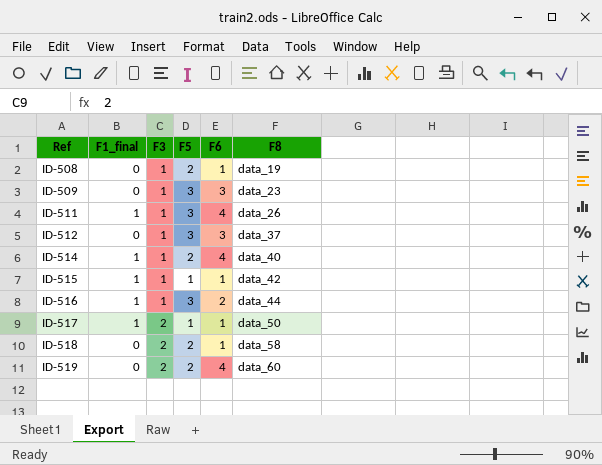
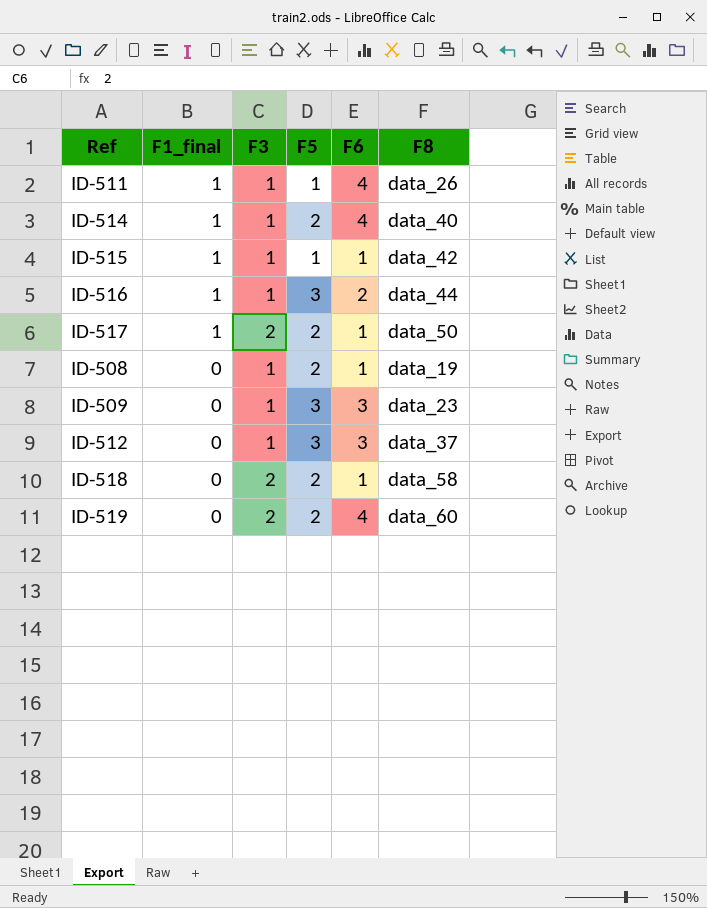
row order: Ref ascending -> F1_final descending
ID-511 | F5: 3 -> 1
ID-517 | F5: 1 -> 2

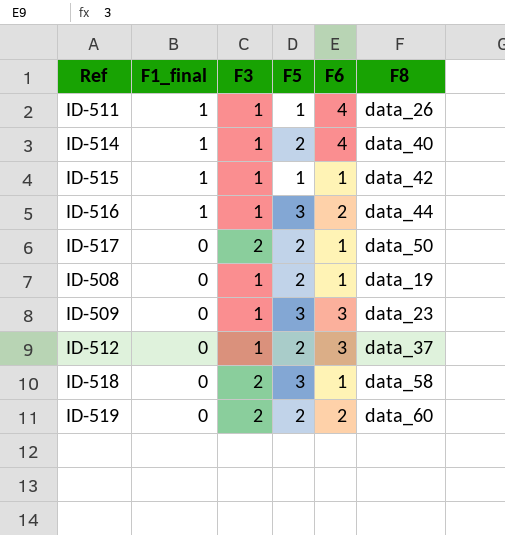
ID-517 | F1_final: 1 -> 0
ID-512 | F5: 3 -> 2
ID-518 | F5: 2 -> 3
ID-519 | F6: 4 -> 2

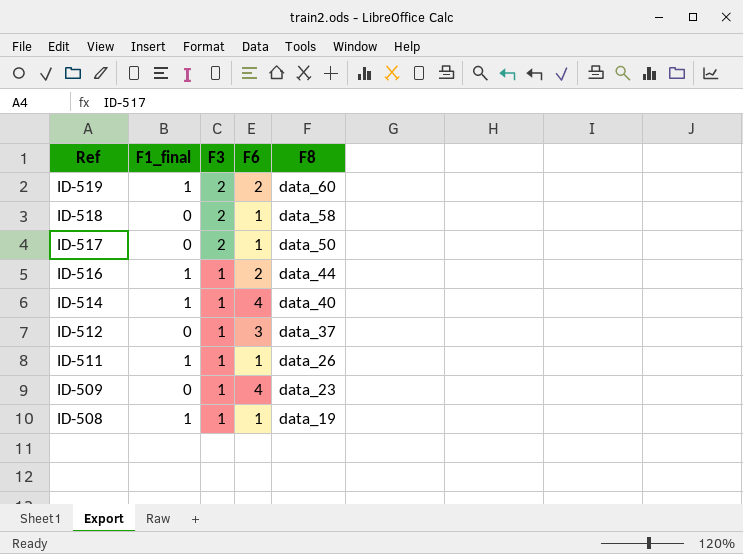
row order: F1_final descending -> Ref descending
column F5 | position: 4 -> none
row ID-515: 1 | 1 | 1 | 1 | data_42 -> none
ID-519 | F1_final: 0 -> 1
ID-511 | F6: 4 -> 1
ID-509 | F6: 3 -> 4
ID-508 | F1_final: 0 -> 1

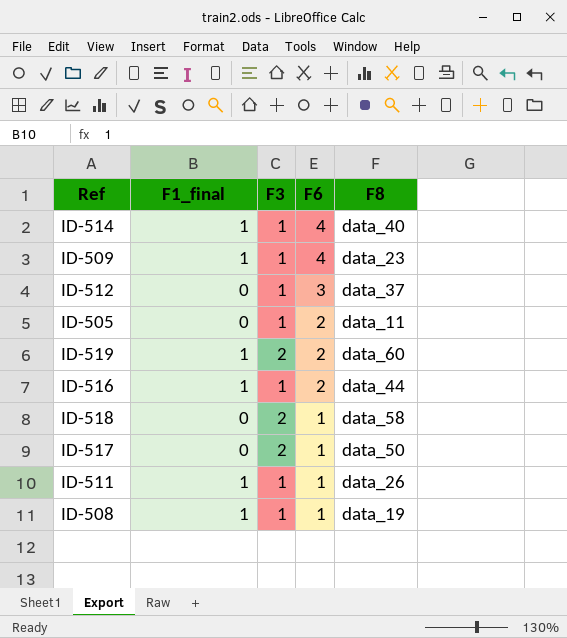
row order: Ref descending -> F6 descending
ID-509 | F1_final: 0 -> 1
row ID-505: none -> 0 | 1 | 2 | data_11

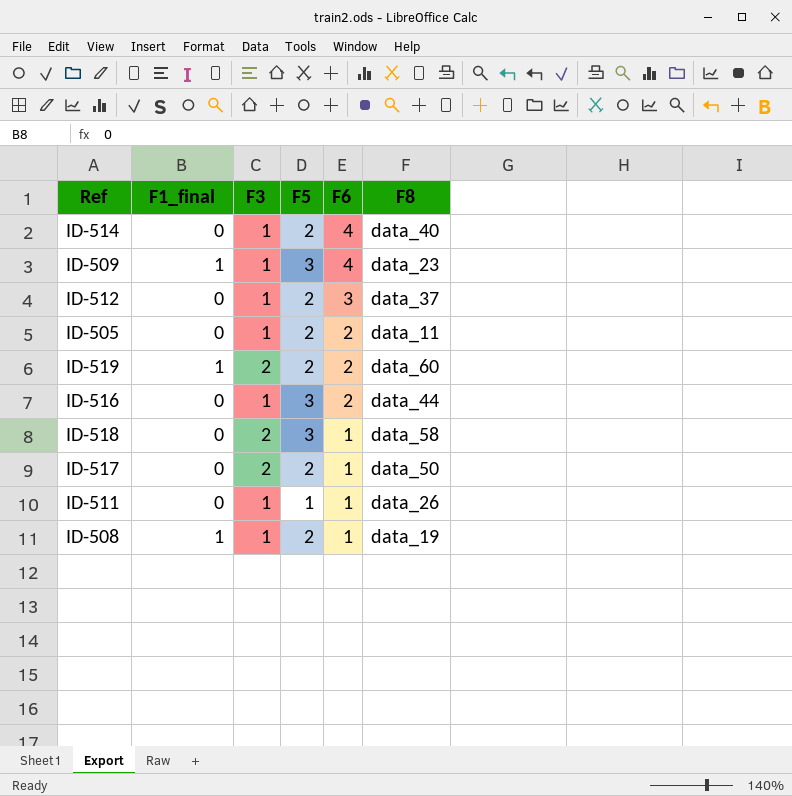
column F5 | position: none -> 4
ID-514 | F1_final: 1 -> 0
ID-516 | F1_final: 1 -> 0
ID-511 | F1_final: 1 -> 0

